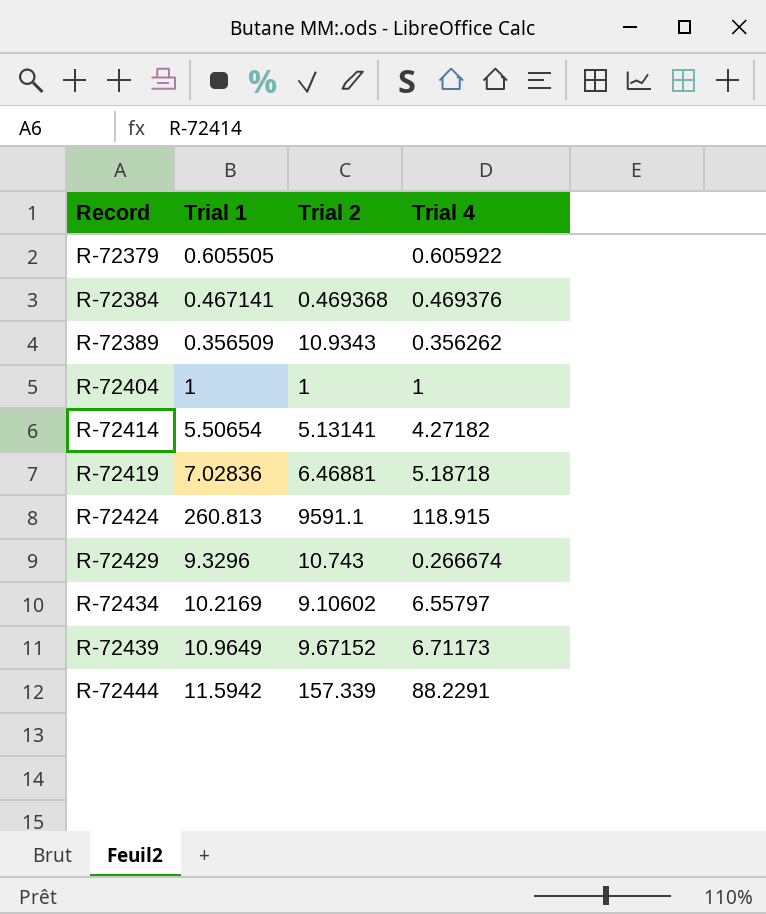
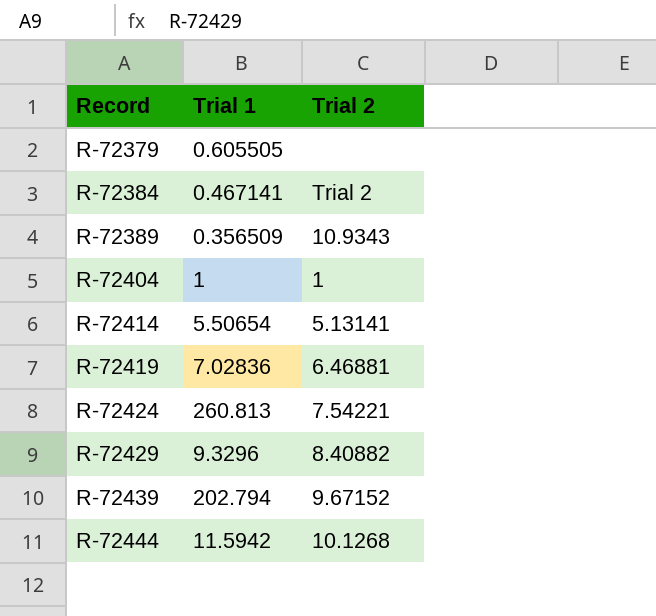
column Trial 4 | position: 4 -> none
row R-72434: 10.2169 | 9.10602 | 6.55797 -> none
R-72384 | Trial 2: 0.469368 -> Trial 2
R-72424 | Trial 2: 9591.1 -> 7.54221
R-72429 | Trial 2: 10.743 -> 8.40882
R-72439 | Trial 1: 10.9649 -> 202.794
R-72444 | Trial 2: 157.339 -> 10.1268

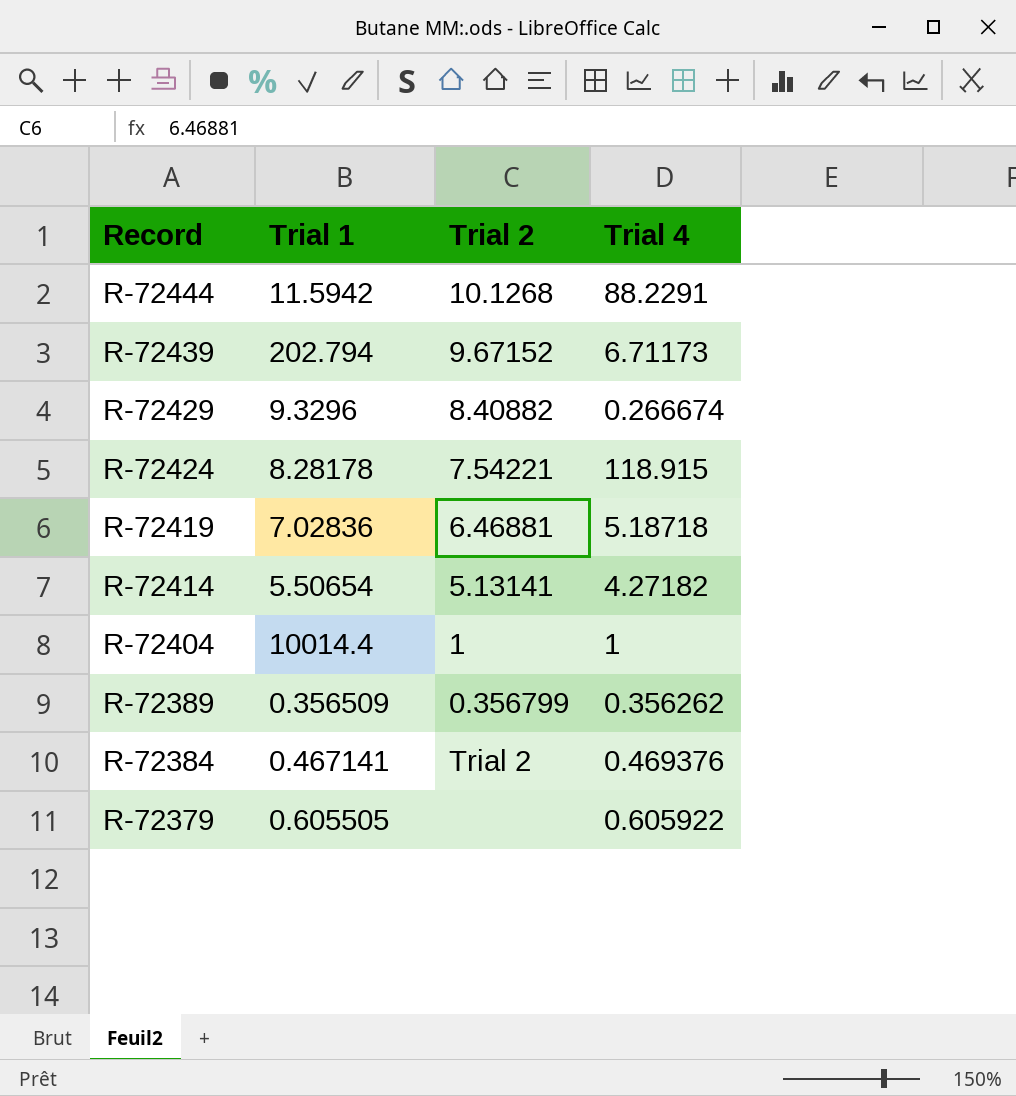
row order: Record ascending -> Record descending
column Trial 4 | position: none -> 4
R-72424 | Trial 1: 260.813 -> 8.28178
R-72404 | Trial 1: 1 -> 10014.4
R-72389 | Trial 2: 10.9343 -> 0.356799

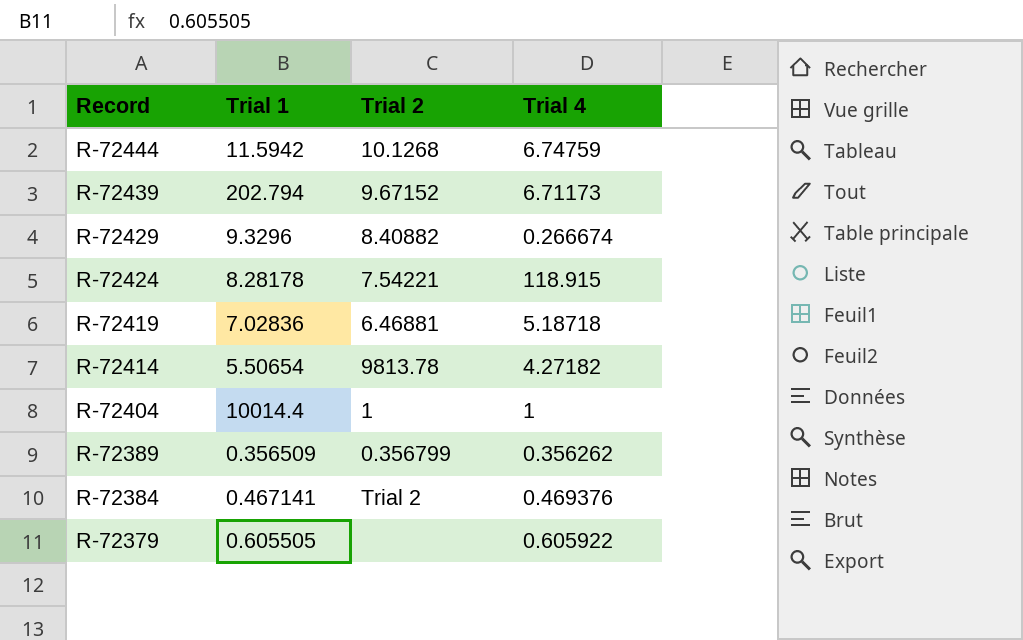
R-72444 | Trial 4: 88.2291 -> 6.74759
R-72414 | Trial 2: 5.13141 -> 9813.78

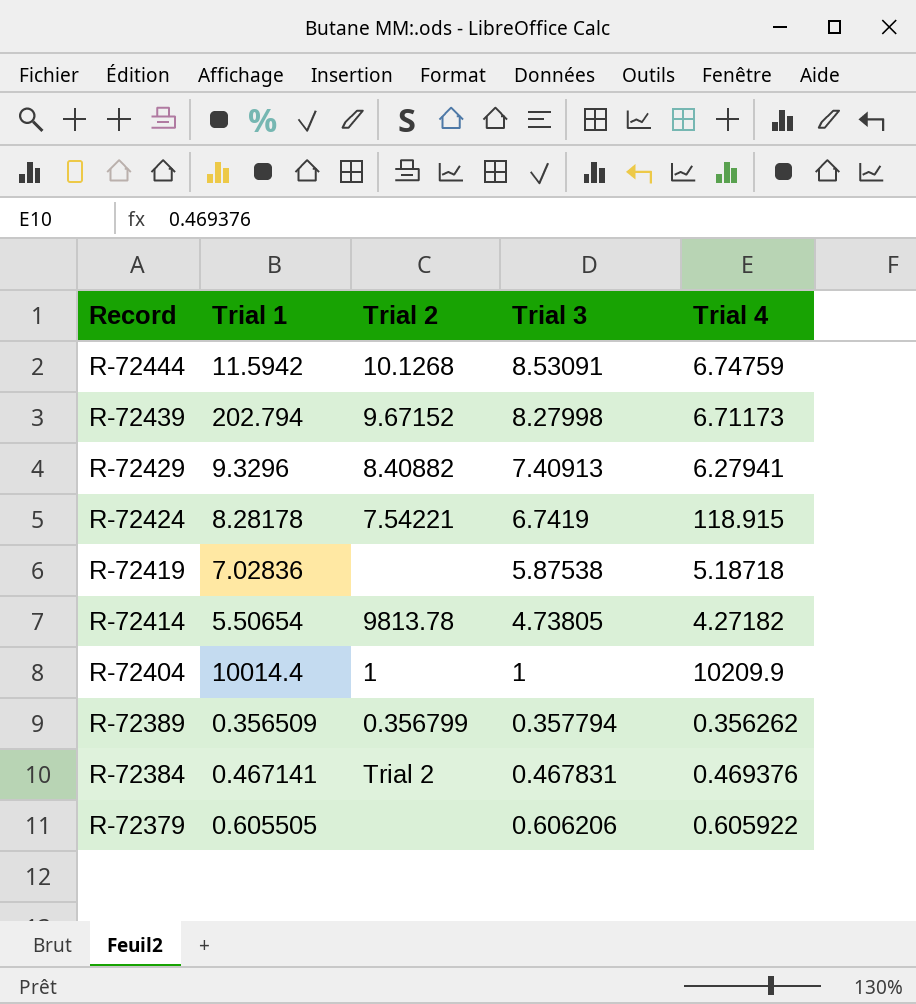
column Trial 3 | position: none -> 4
R-72429 | Trial 4: 0.266674 -> 6.27941
R-72419 | Trial 2: 6.46881 -> none
R-72404 | Trial 4: 1 -> 10209.9

